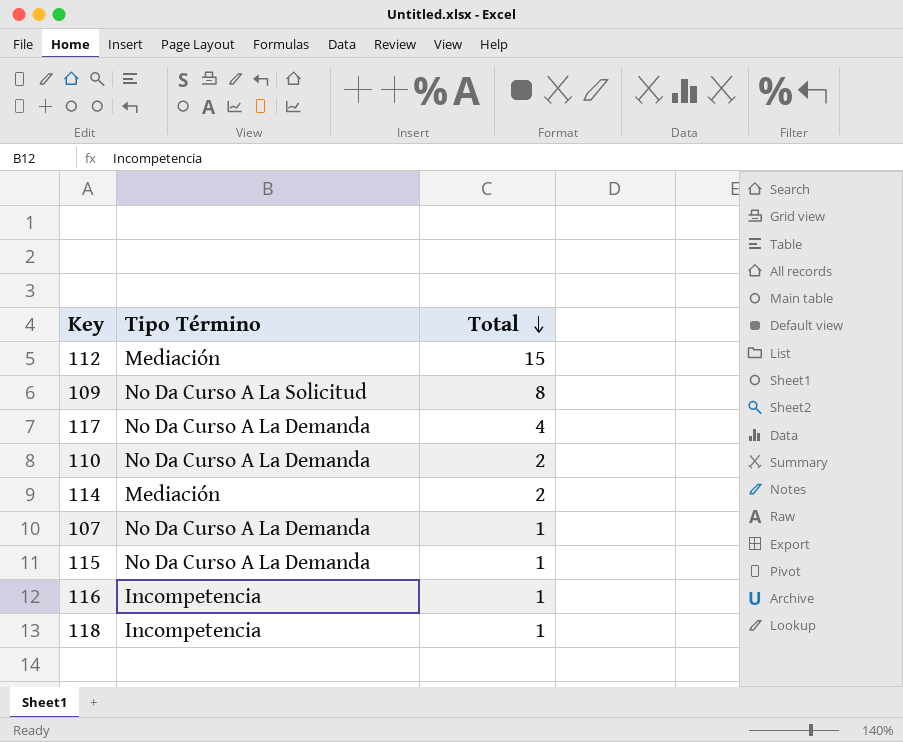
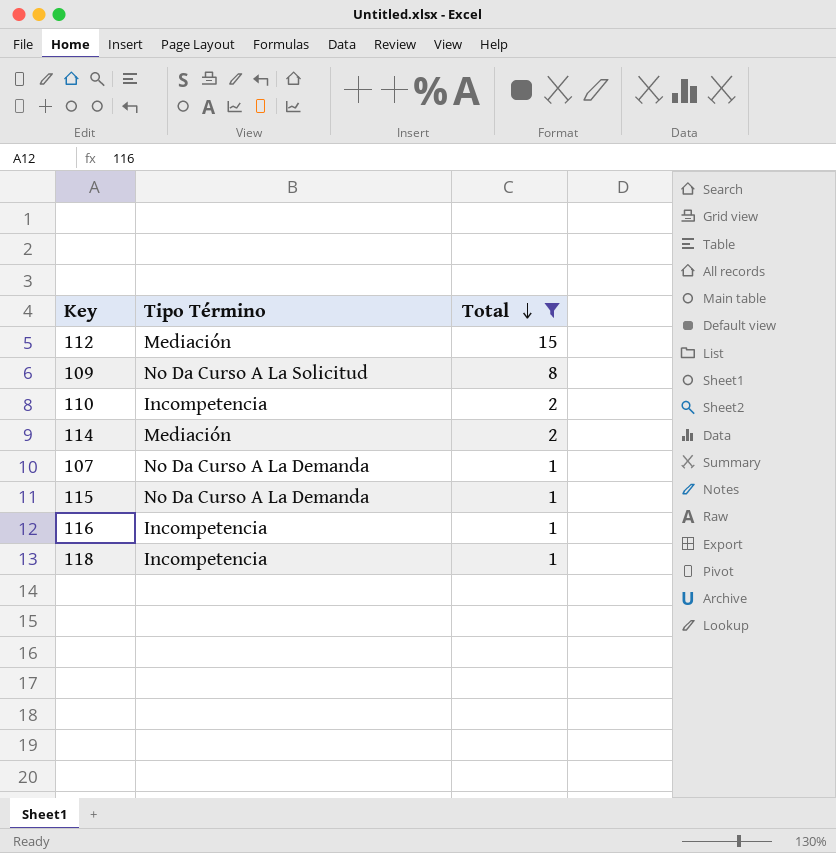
filter: none -> Total != 4
110 | Tipo Término: No Da Curso A La Demanda -> Incompetencia

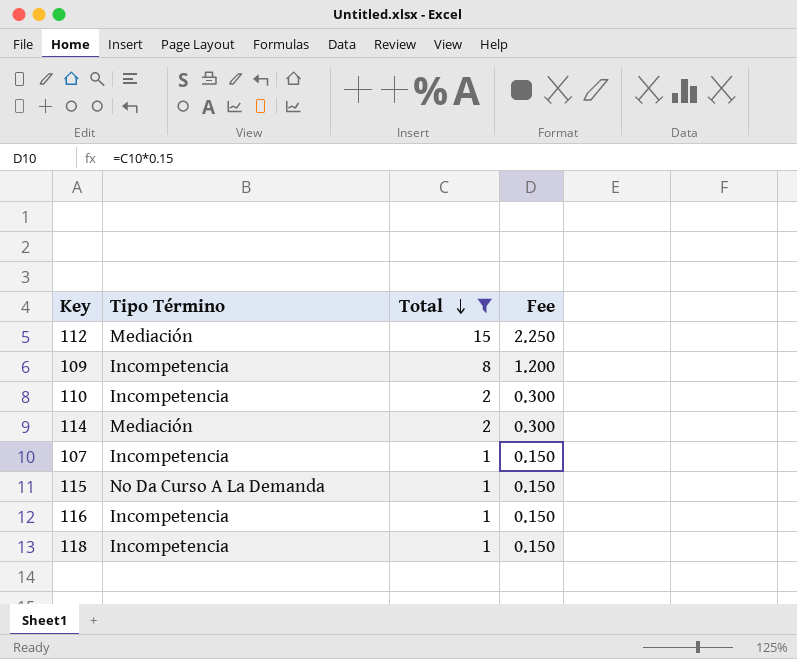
column Fee | formula: none -> [Total] * 0.15
109 | Tipo Término: No Da Curso A La Solicitud -> Incompetencia
107 | Tipo Término: No Da Curso A La Demanda -> Incompetencia

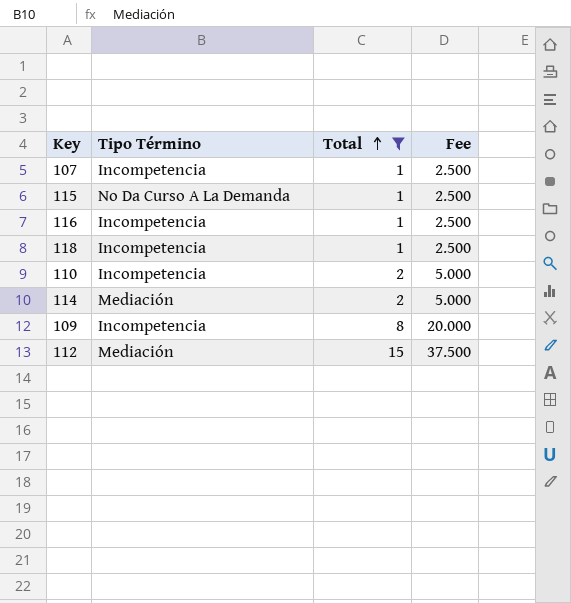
row order: Total descending -> Total ascending
column Fee | formula: [Total] * 0.15 -> [Total] * 2.5

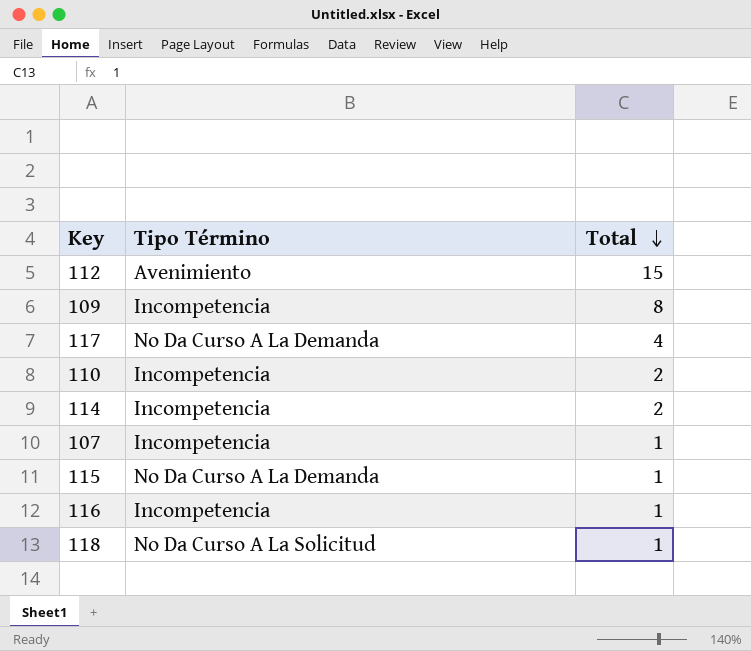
filter: Total != 4 -> none
row order: Total ascending -> Total descending
column Fee | formula: [Total] * 2.5 -> none
112 | Tipo Término: Mediación -> Avenimiento
114 | Tipo Término: Mediación -> Incompetencia
118 | Tipo Término: Incompetencia -> No Da Curso A La Solicitud

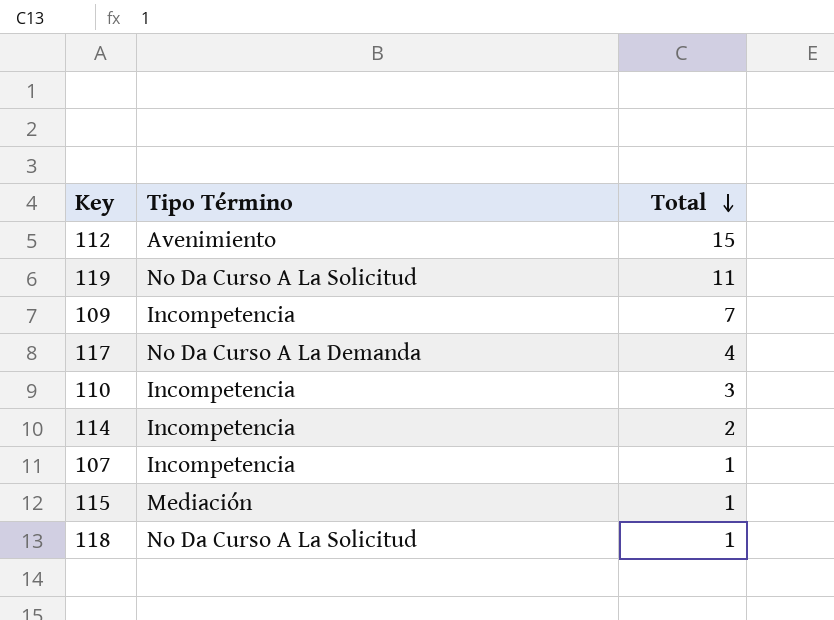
row 116: Incompetencia | 1 -> none
row 119: none -> No Da Curso A La Solicitud | 11
109 | Total: 8 -> 7
110 | Total: 2 -> 3
115 | Tipo Término: No Da Curso A La Demanda -> Mediación

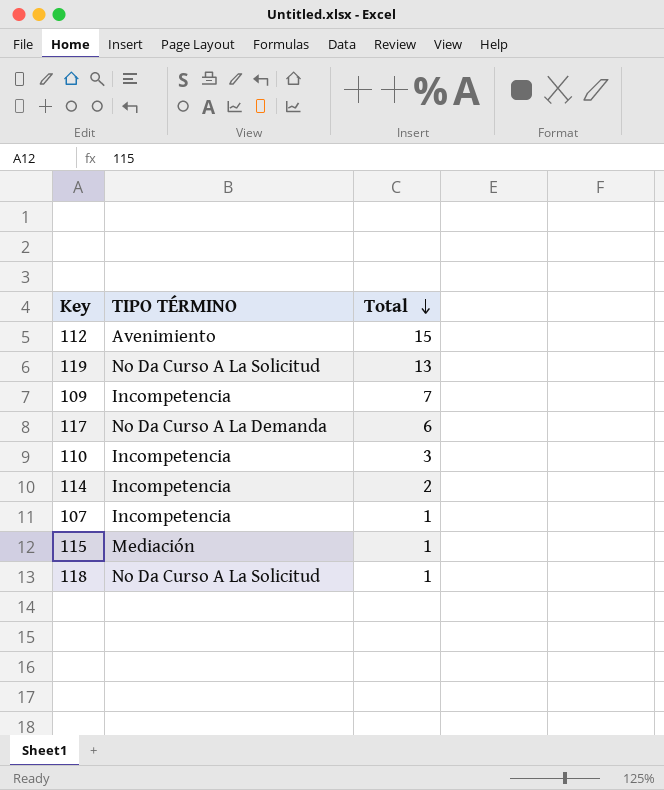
column name: Tipo Término -> TIPO TÉRMINO
119 | Total: 11 -> 13
117 | Total: 4 -> 6

